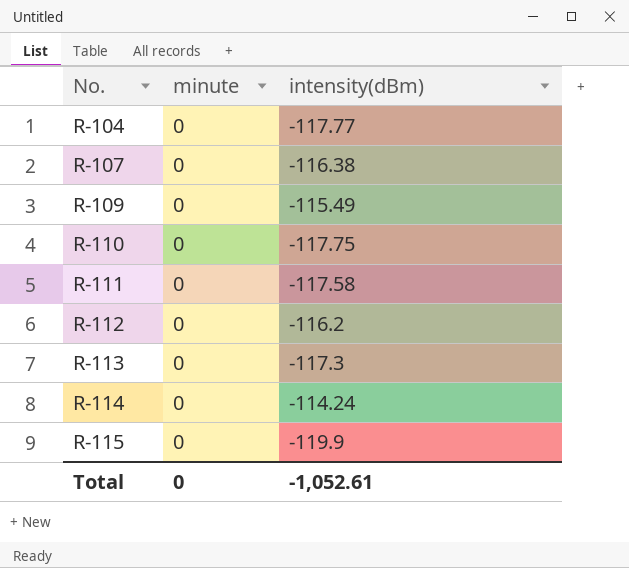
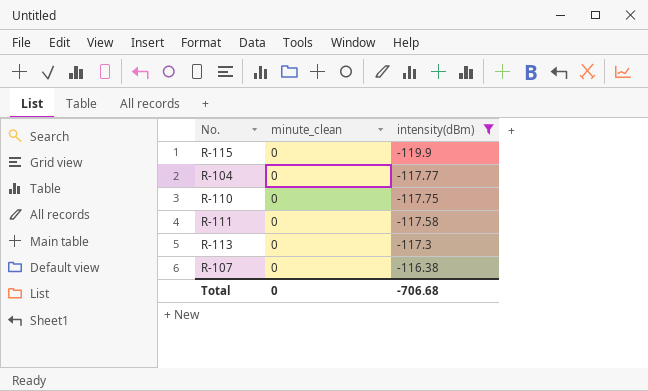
filter: none -> intensity(dBm) <= -116.38
row order: No. ascending -> intensity(dBm) ascending
column name: minute -> minute_clean
Total | intensity(dBm): -1,052.61 -> -706.68

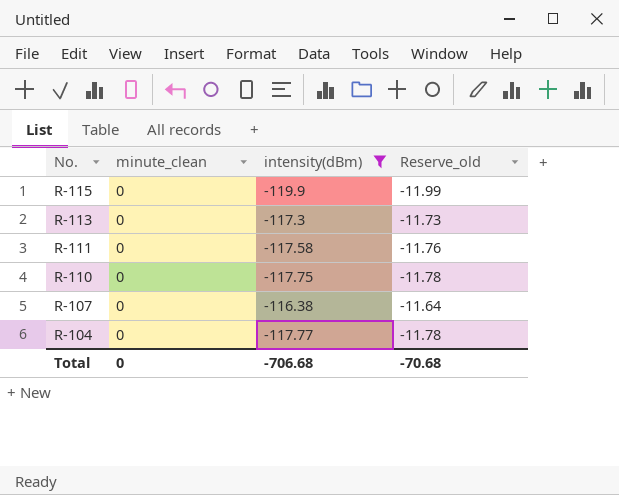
row order: intensity(dBm) ascending -> No. descending
column Reserve_old | formula: none -> [intensity(dBm)] * 0.1

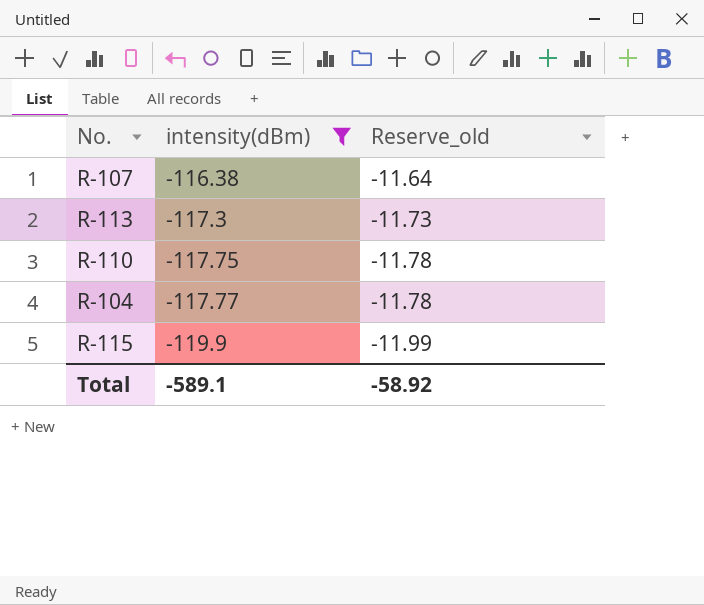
row order: No. descending -> intensity(dBm) descending
column minute_clean | position: 2 -> none
row R-111: 0 | -117.58 | -11.76 -> none
Total | intensity(dBm): -706.68 -> -589.1
Total | Reserve_old: -70.68 -> -58.92

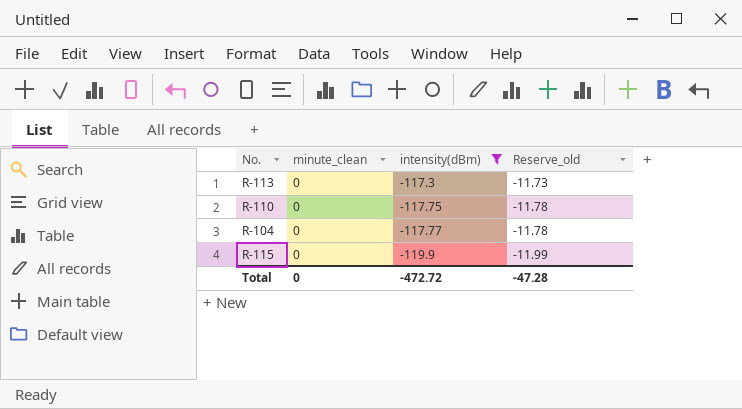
column minute_clean | position: none -> 2
row R-107: -116.38 | -11.64 -> none
Total | intensity(dBm): -589.1 -> -472.72
Total | Reserve_old: -58.92 -> -47.28

